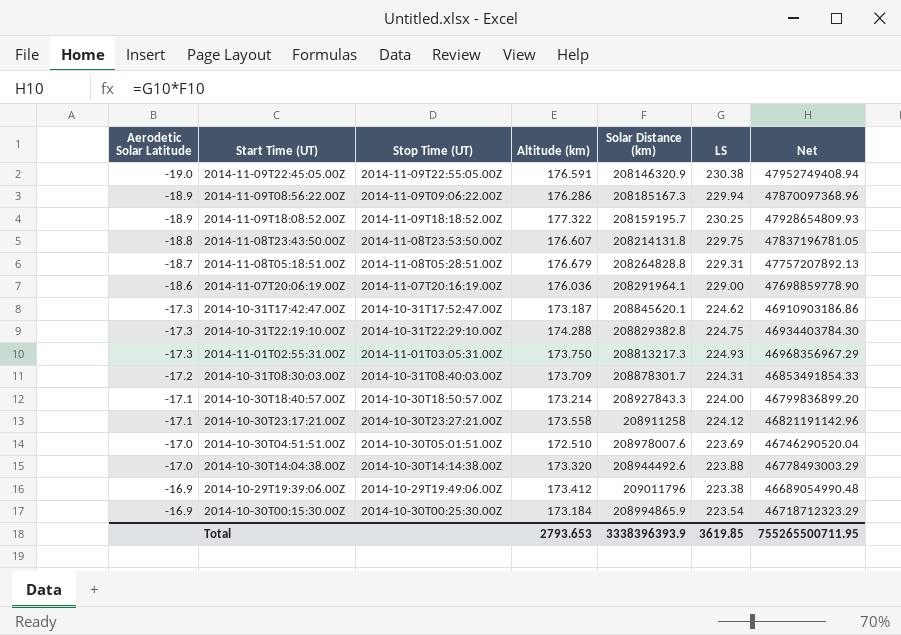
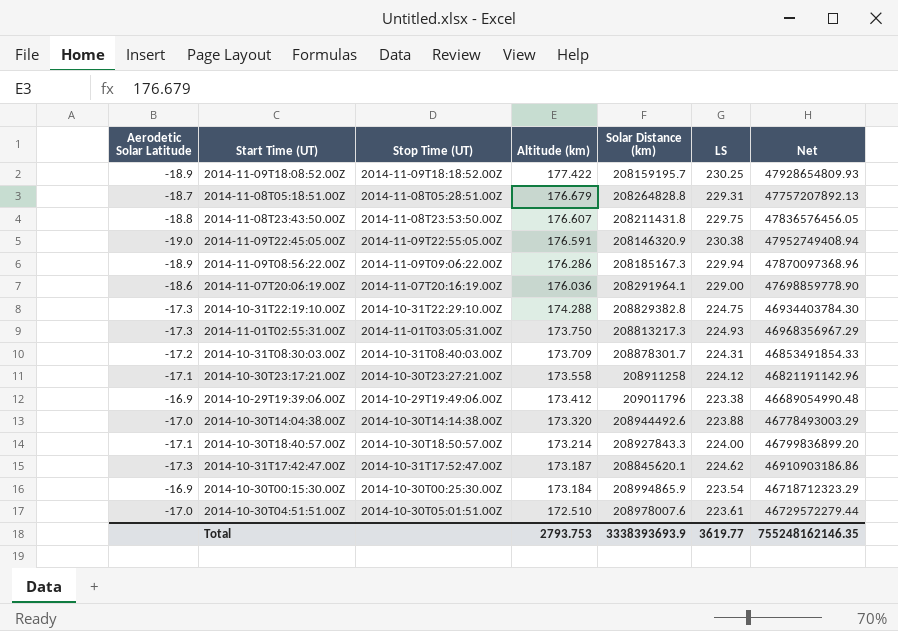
row order: Aerodetic Solar Latitude ascending -> Altitude (km) descending
2014-11-09T18:08:52.00Z | Altitude (km): 177.322 -> 177.422
2014-11-08T23:43:50.00Z | Solar Distance (km): 208214131.8 -> 208211431.8
2014-11-08T23:43:50.00Z | Net: 47837196781.05 -> 47836576456.05
2014-10-30T04:51:51.00Z | LS: 223.69 -> 223.61
2014-10-30T04:51:51.00Z | Net: 46746290520.04 -> 46729572279.44
Total | Altitude (km): 2793.653 -> 2793.753
Total | Solar Distance (km): 3338396393.9 -> 3338393693.9
Total | LS: 3619.85 -> 3619.77
Total | Net: 755265500711.95 -> 755248162146.35

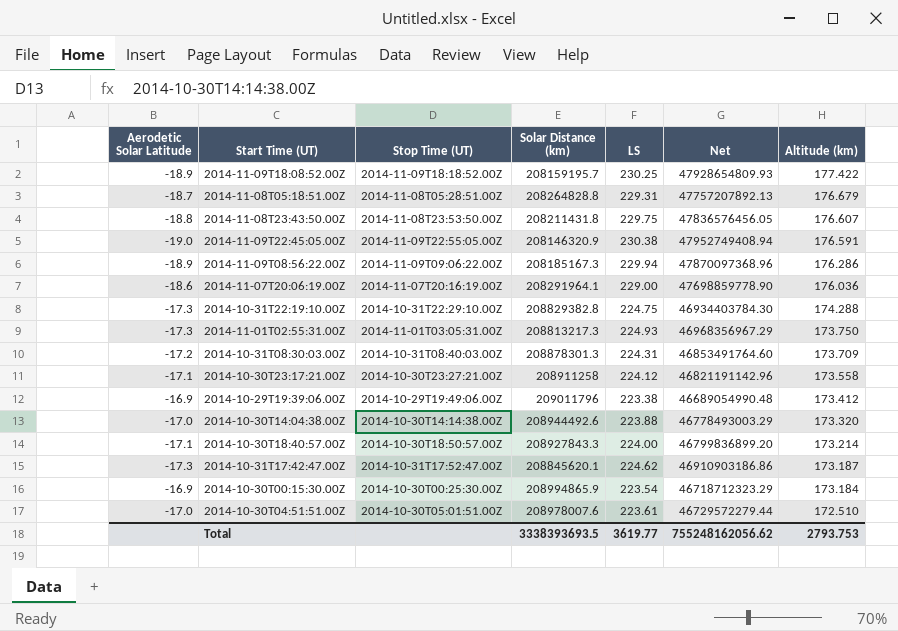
column Altitude (km) | position: 4 -> 7
2014-10-31T08:30:03.00Z | Solar Distance (km): 208878301.7 -> 208878301.3
2014-10-31T08:30:03.00Z | Net: 46853491854.33 -> 46853491764.60
Total | Solar Distance (km): 3338393693.9 -> 3338393693.5
Total | Net: 755248162146.35 -> 755248162056.62

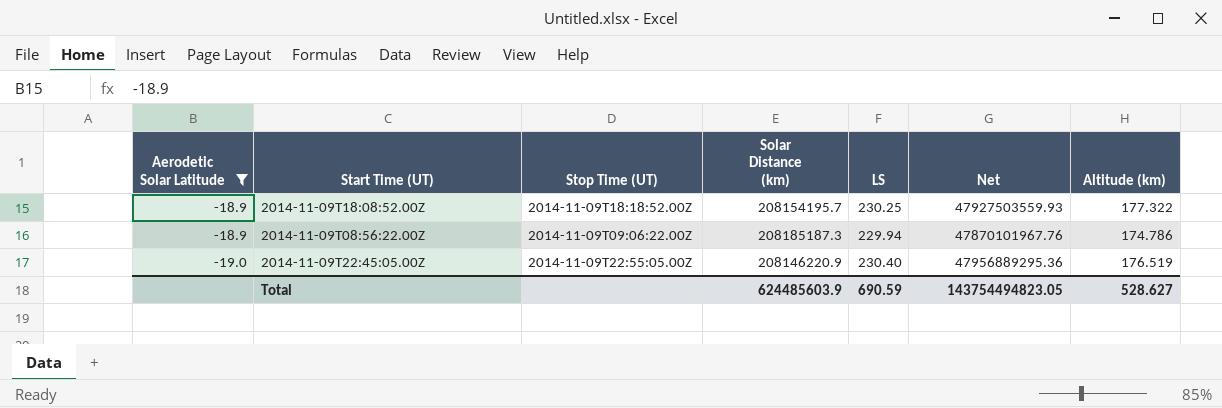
filter: none -> Aerodetic Solar Latitude <= -18.9
row order: Altitude (km) descending -> Aerodetic Solar Latitude descending
2014-11-09T18:08:52.00Z | Solar Distance (km): 208159195.7 -> 208154195.7
2014-11-09T18:08:52.00Z | Net: 47928654809.93 -> 47927503559.93
2014-11-09T18:08:52.00Z | Altitude (km): 177.422 -> 177.322
2014-11-09T08:56:22.00Z | Solar Distance (km): 208185167.3 -> 208185187.3
2014-11-09T08:56:22.00Z | Net: 47870097368.96 -> 47870101967.76
2014-11-09T08:56:22.00Z | Altitude (km): 176.286 -> 174.786
2014-11-09T22:45:05.00Z | Solar Distance (km): 208146320.9 -> 208146220.9
2014-11-09T22:45:05.00Z | LS: 230.38 -> 230.40
2014-11-09T22:45:05.00Z | Net: 47952749408.94 -> 47956889295.36
2014-11-09T22:45:05.00Z | Altitude (km): 176.591 -> 176.519
Total | Solar Distance (km): 3338393693.5 -> 624485603.9
Total | LS: 3619.77 -> 690.59
Total | Net: 755248162056.62 -> 143754494823.05
Total | Altitude (km): 2793.753 -> 528.627

